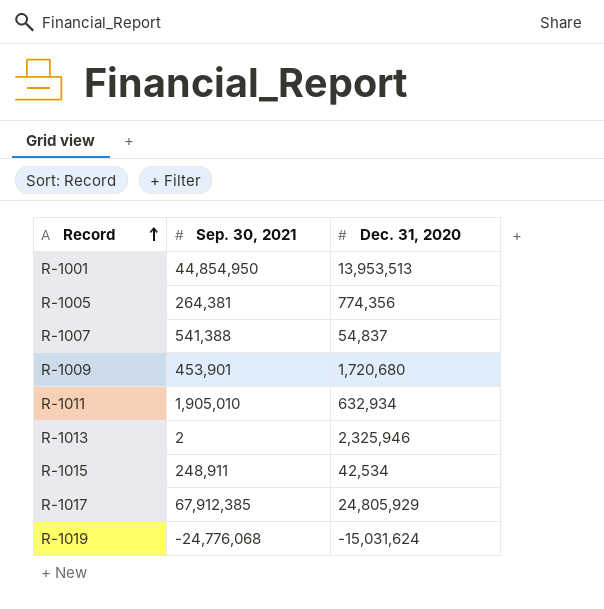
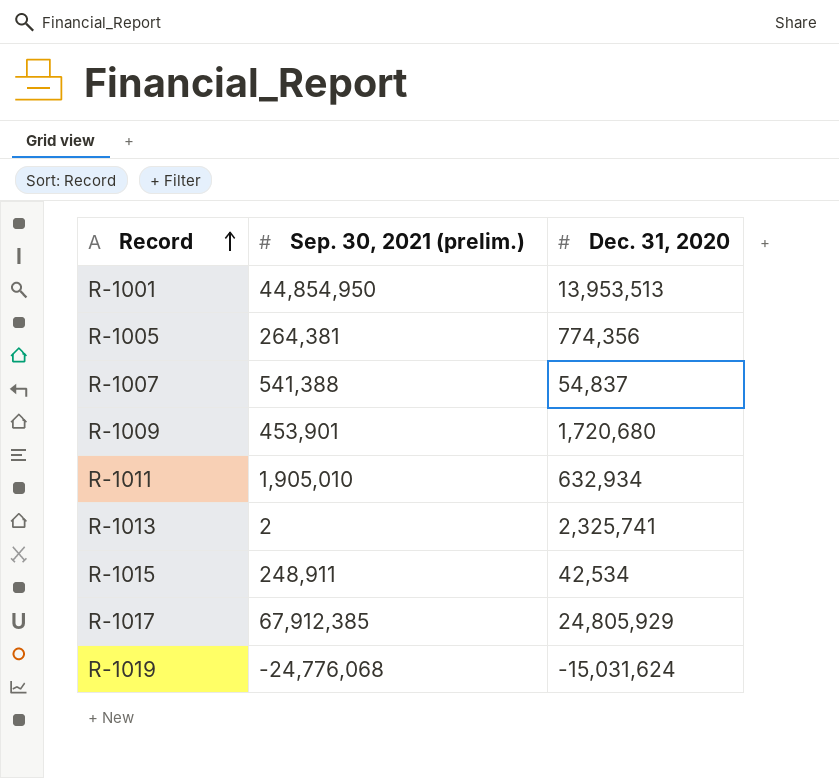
column name: Sep. 30, 2021 -> Sep. 30, 2021 (prelim.)
R-1013 | Dec. 31, 2020: 2,325,946 -> 2,325,741

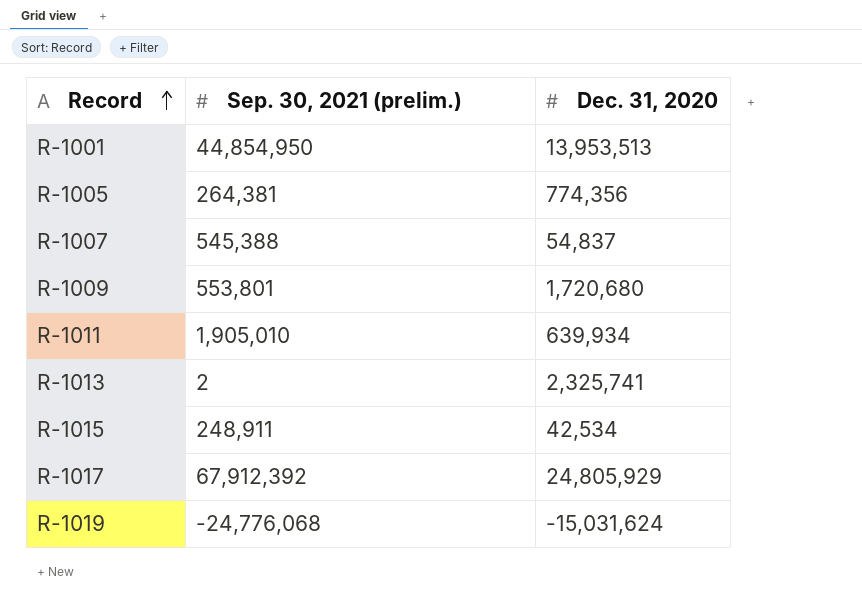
R-1007 | Sep. 30, 2021 (prelim.): 541,388 -> 545,388
R-1009 | Sep. 30, 2021 (prelim.): 453,901 -> 553,801
R-1011 | Dec. 31, 2020: 632,934 -> 639,934
R-1017 | Sep. 30, 2021 (prelim.): 67,912,385 -> 67,912,392

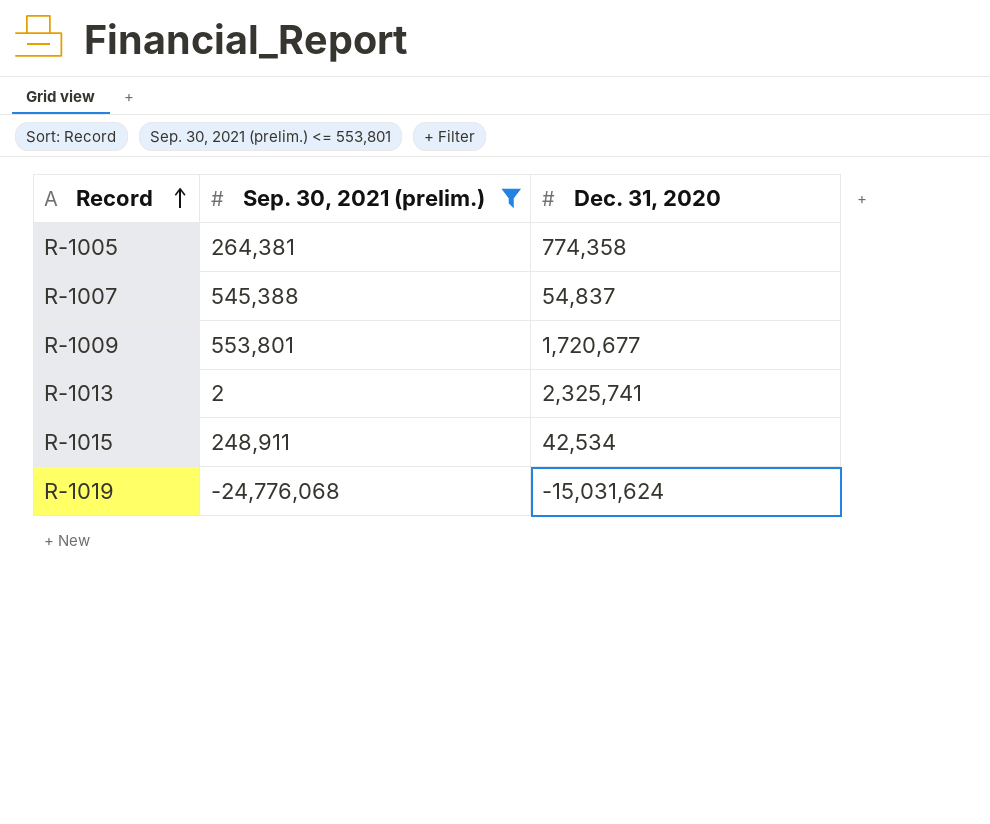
filter: none -> Sep. 30, 2021 (prelim.) <= 553,801
R-1005 | Dec. 31, 2020: 774,356 -> 774,358
R-1009 | Dec. 31, 2020: 1,720,680 -> 1,720,677

